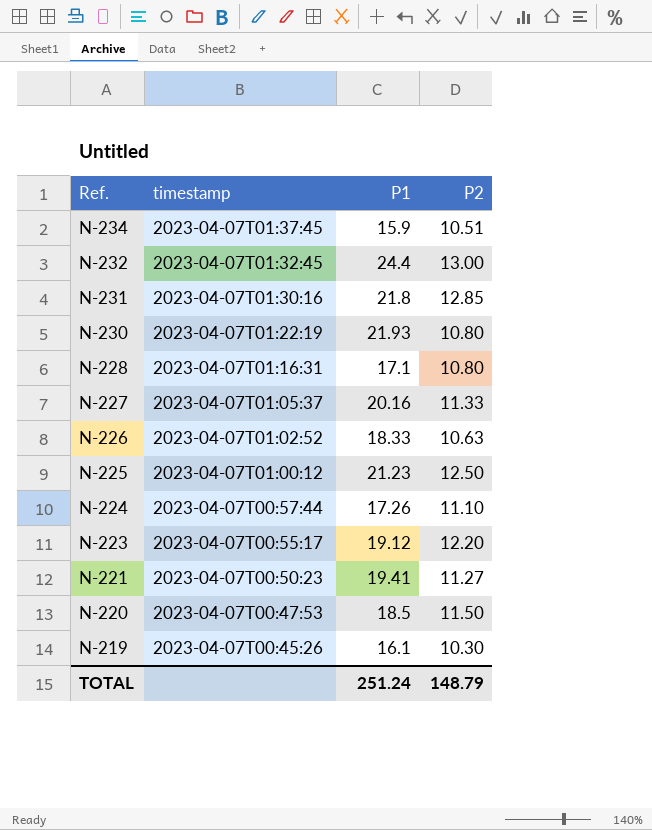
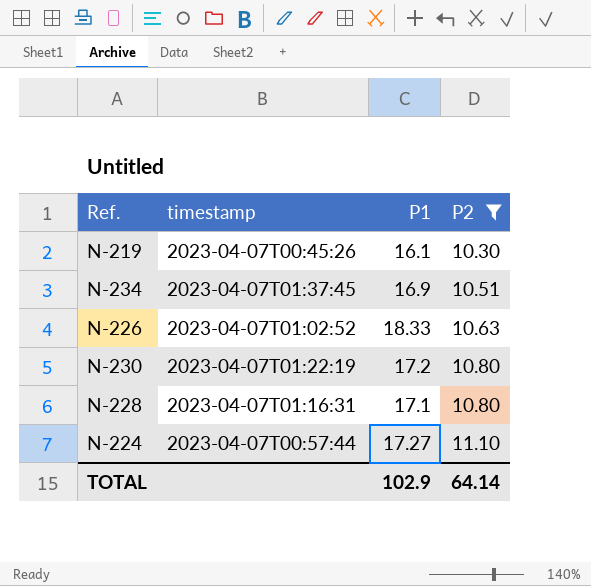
filter: none -> P2 <= 11.10
row order: Ref. descending -> P2 ascending
N-234 | P1: 15.9 -> 16.9
N-230 | P1: 21.93 -> 17.2
N-224 | P1: 17.26 -> 17.27
TOTAL | P1: 251.24 -> 102.9
TOTAL | P2: 148.79 -> 64.14

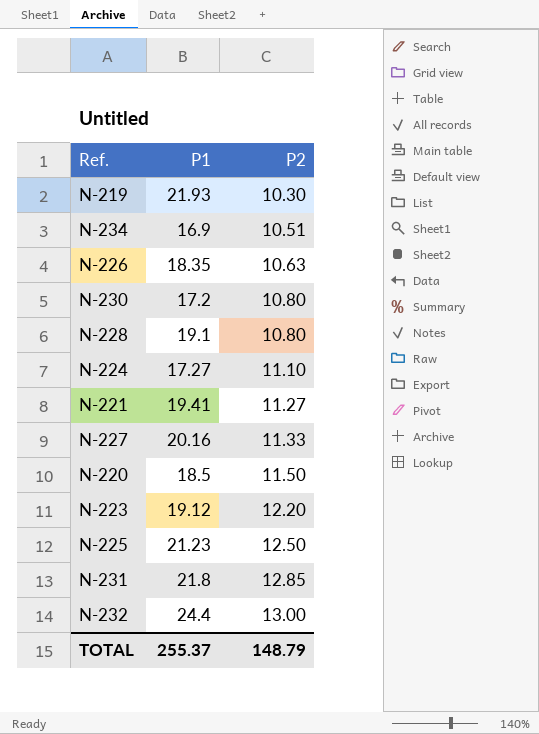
filter: P2 <= 11.10 -> none
column timestamp | position: 2 -> none
N-219 | P1: 16.1 -> 21.93
N-226 | P1: 18.33 -> 18.35
N-228 | P1: 17.1 -> 19.1
TOTAL | P1: 102.9 -> 255.37
TOTAL | P2: 64.14 -> 148.79

